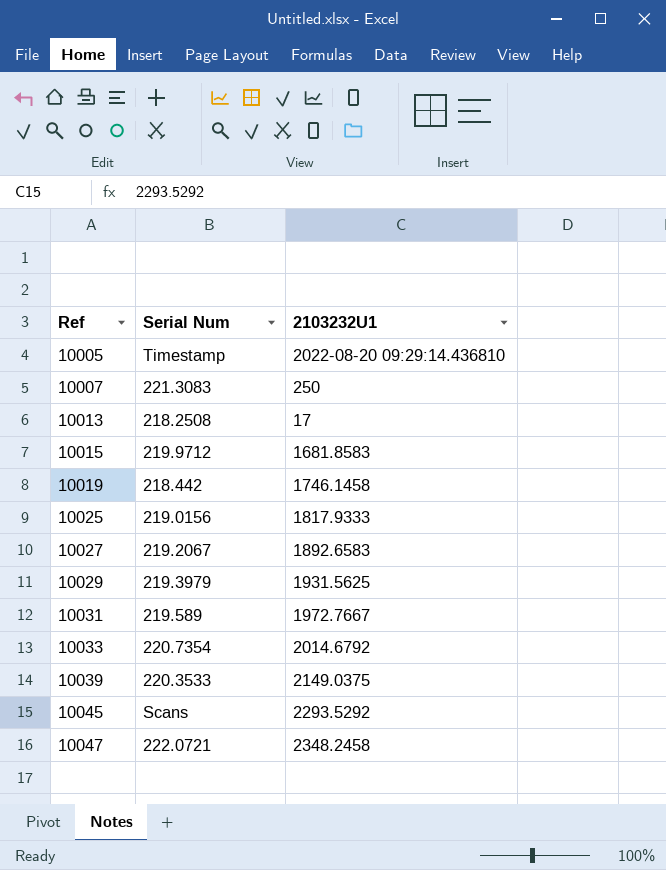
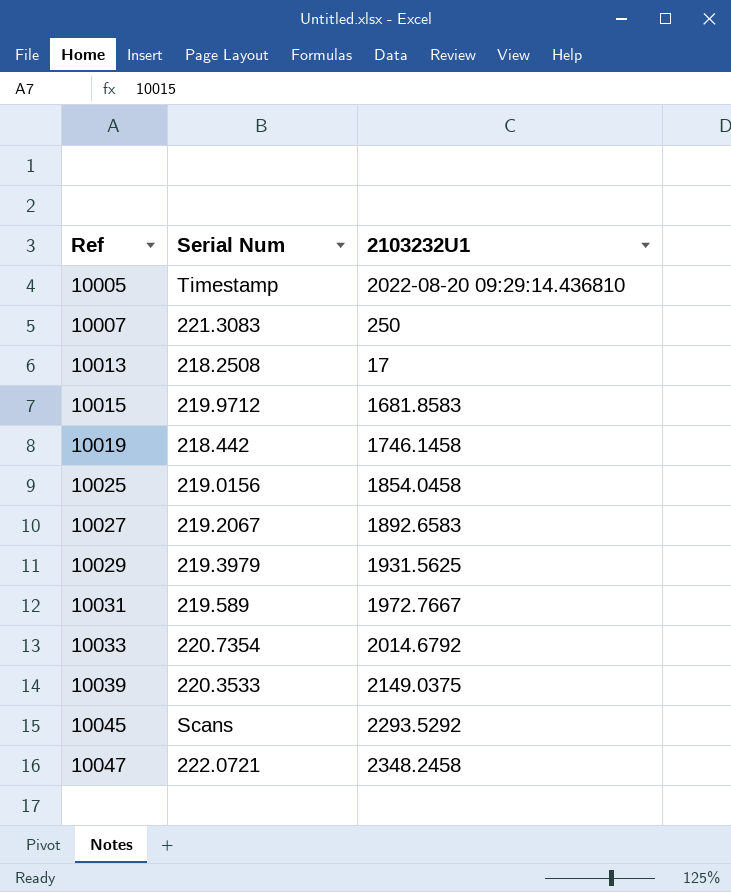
10025 | 2103232U1: 1817.9333 -> 1854.0458

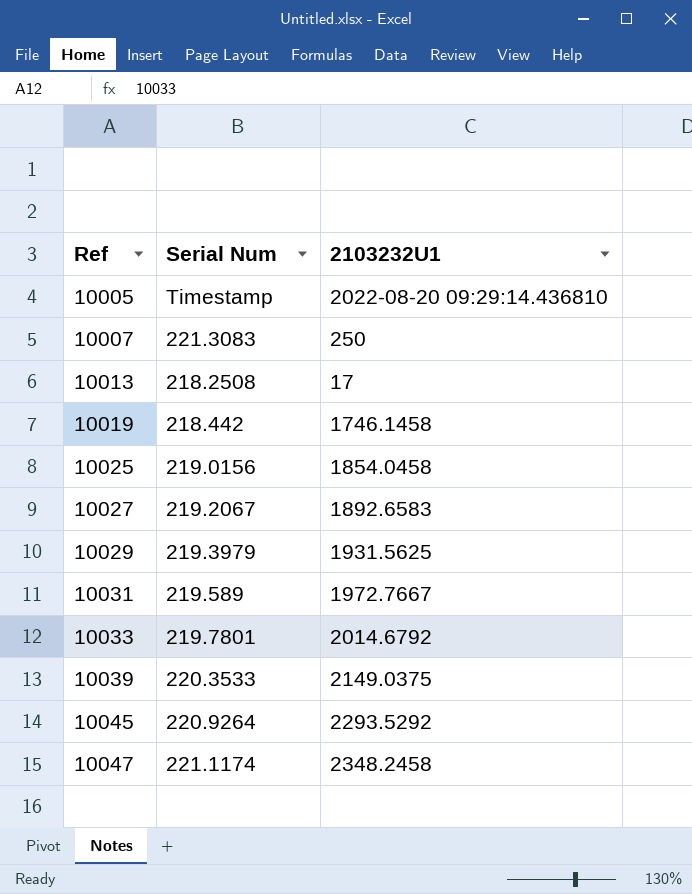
row 10015: 219.9712 | 1681.8583 -> none
10033 | Serial Num: 220.7354 -> 219.7801
10045 | Serial Num: Scans -> 220.9264
10047 | Serial Num: 222.0721 -> 221.1174

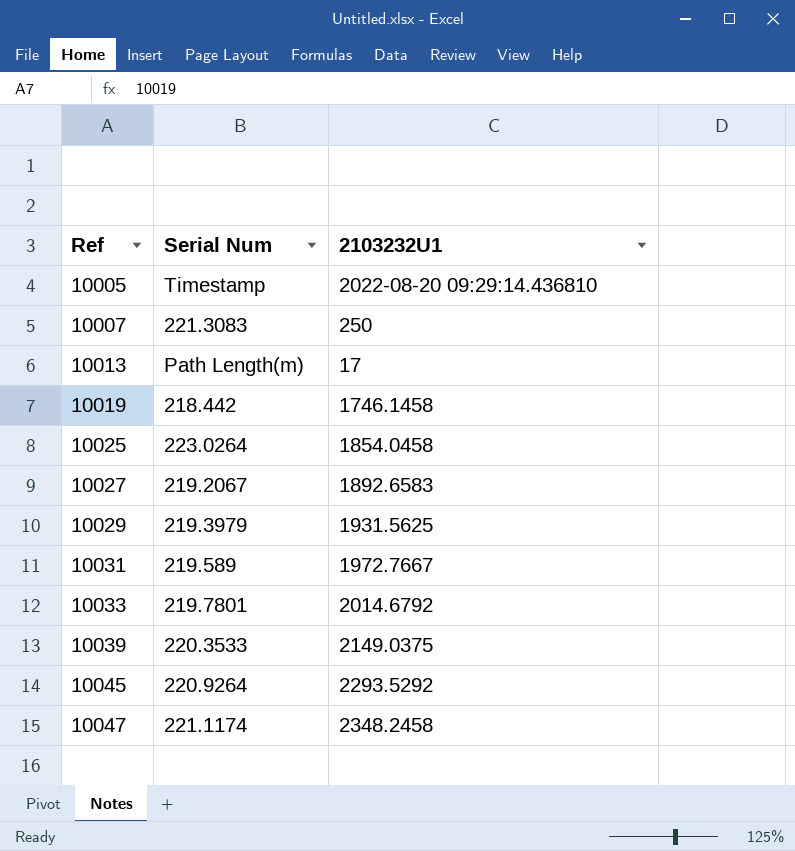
10013 | Serial Num: 218.2508 -> Path Length(m)
10025 | Serial Num: 219.0156 -> 223.0264

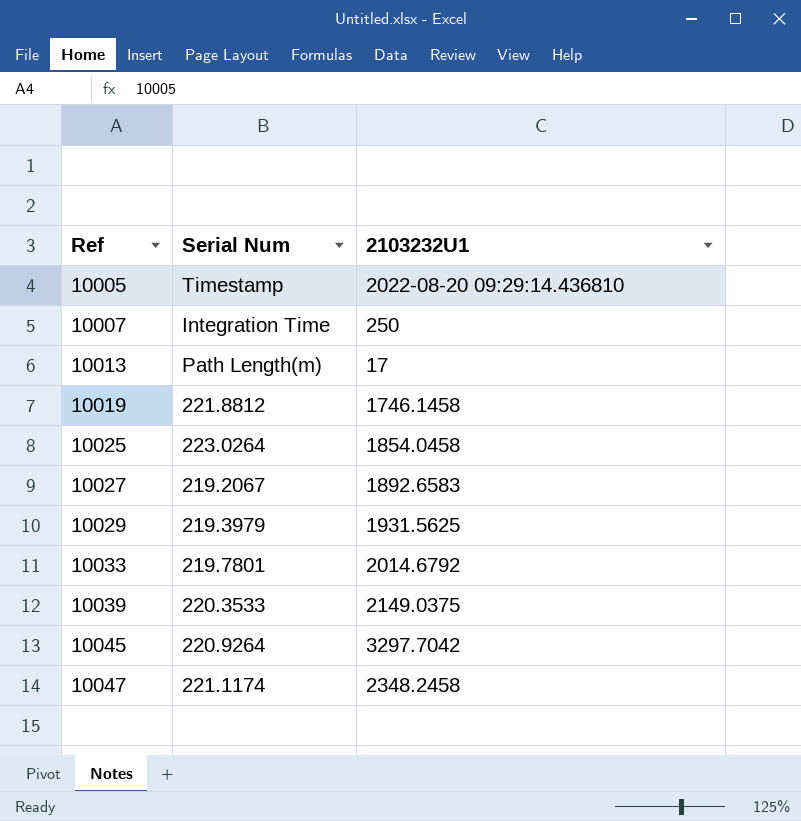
row 10031: 219.589 | 1972.7667 -> none
10007 | Serial Num: 221.3083 -> Integration Time
10019 | Serial Num: 218.442 -> 221.8812
10045 | 2103232U1: 2293.5292 -> 3297.7042

